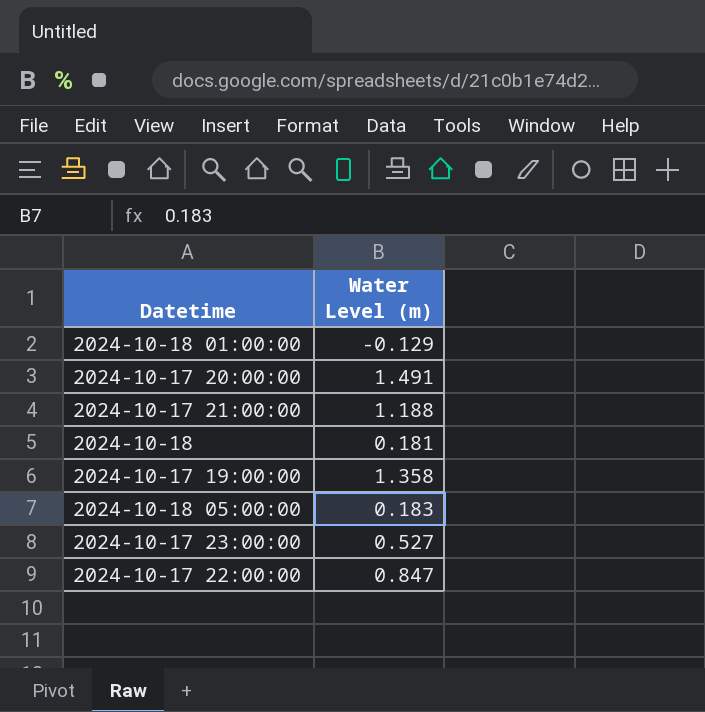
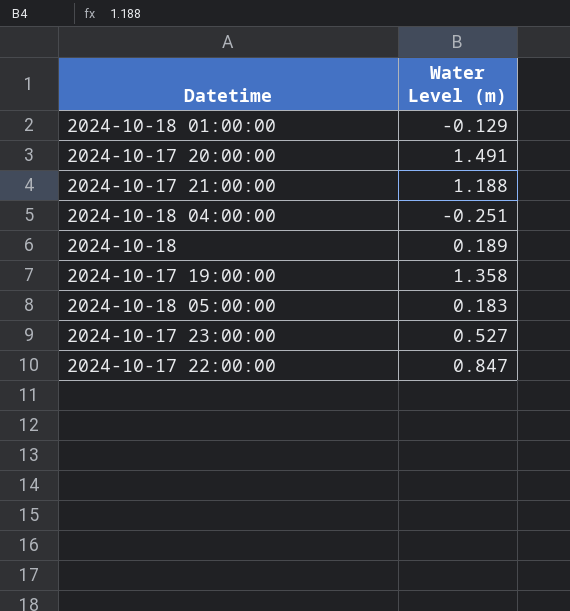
row 2024-10-18 04:00:00: none -> -0.251
2024-10-18 | Water Level (m): 0.181 -> 0.189

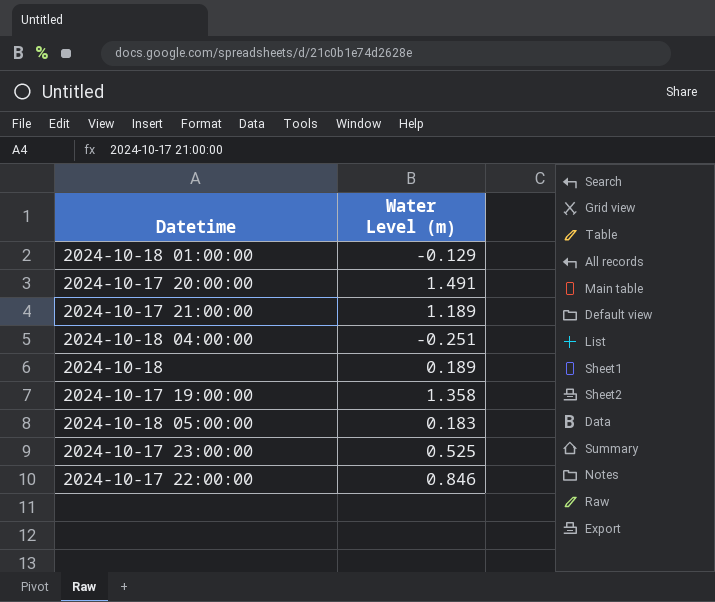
2024-10-17 21:00:00 | Water Level (m): 1.188 -> 1.189
2024-10-17 23:00:00 | Water Level (m): 0.527 -> 0.525
2024-10-17 22:00:00 | Water Level (m): 0.847 -> 0.846

